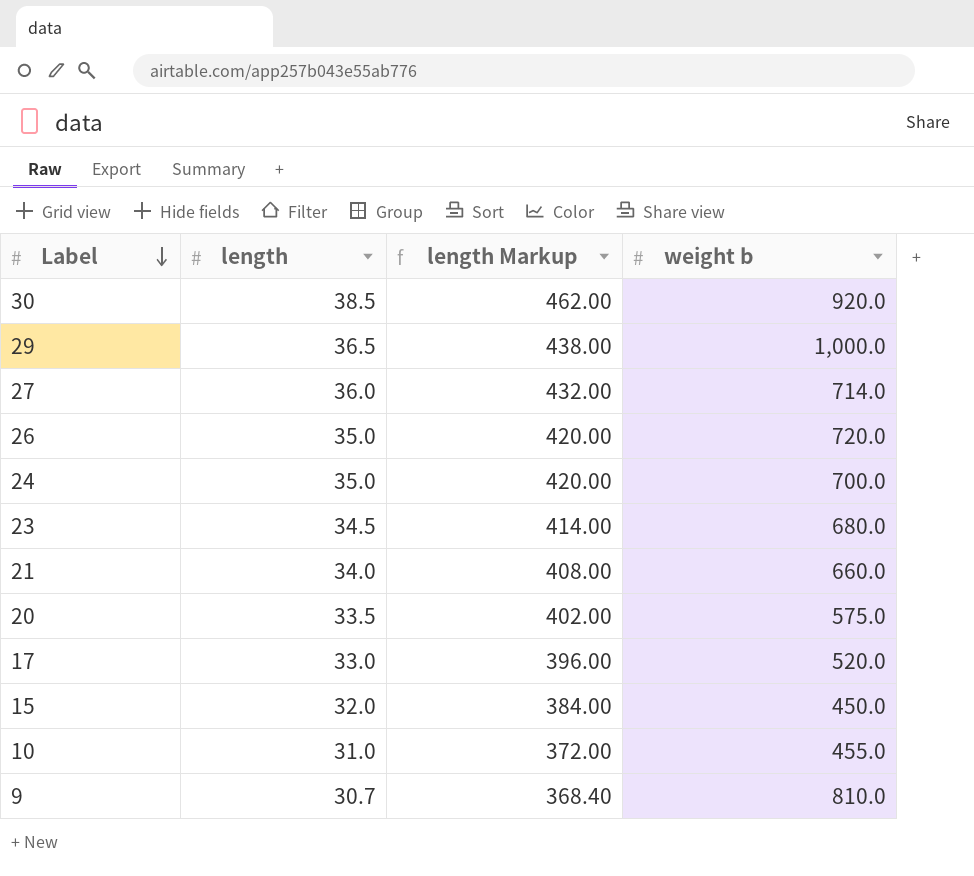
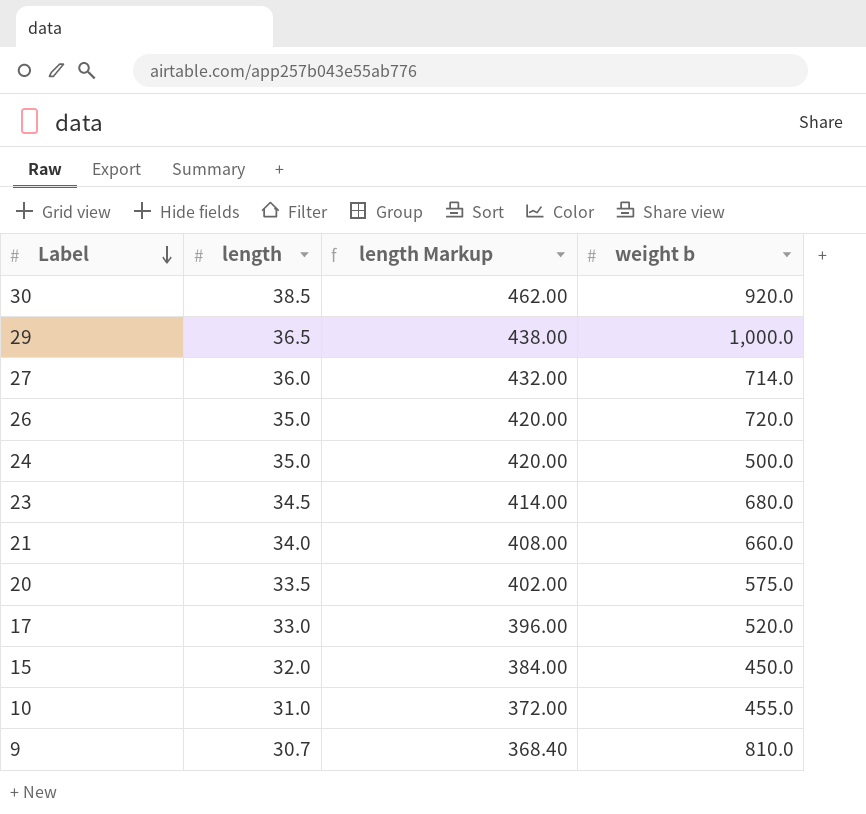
24 | weight b: 700.0 -> 500.0

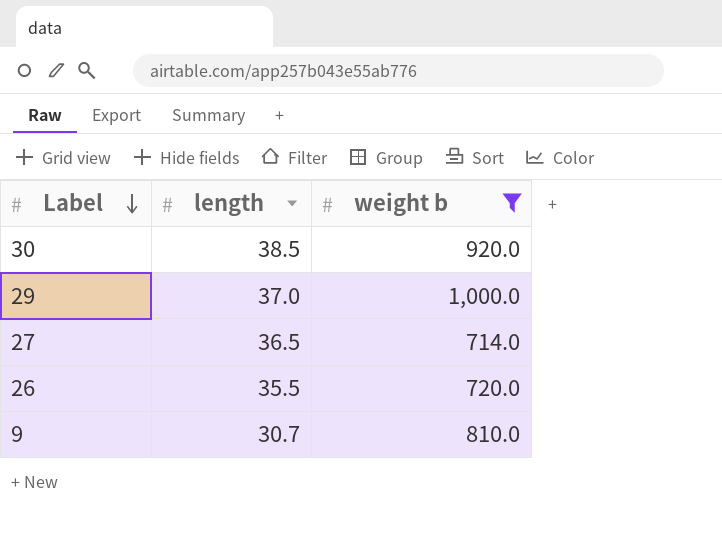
filter: none -> weight b >= 714.0
column length Markup | formula: [length] * 12 -> none
29 | length: 36.5 -> 37.0
27 | length: 36.0 -> 36.5
26 | length: 35.0 -> 35.5

